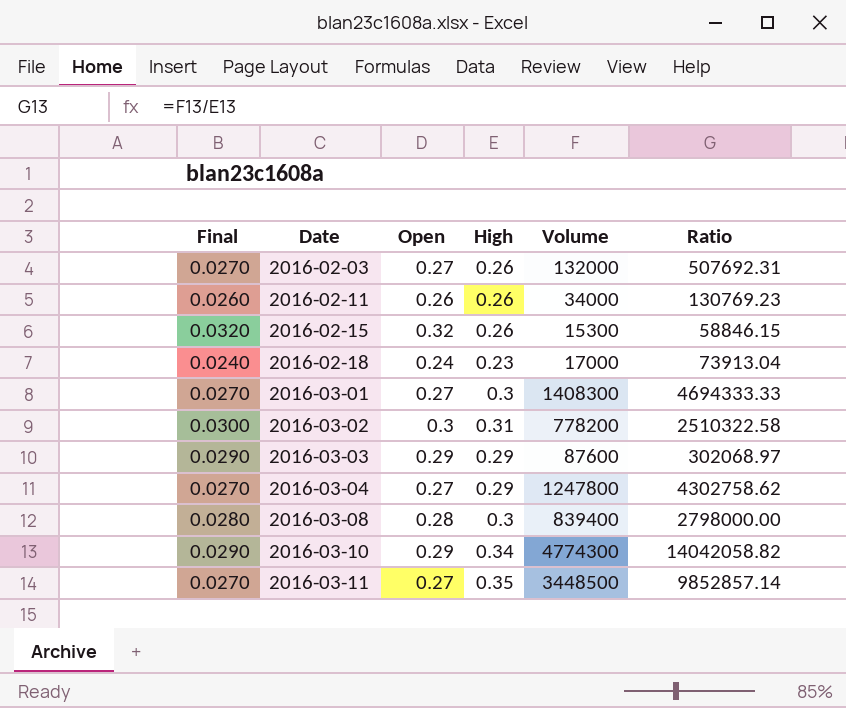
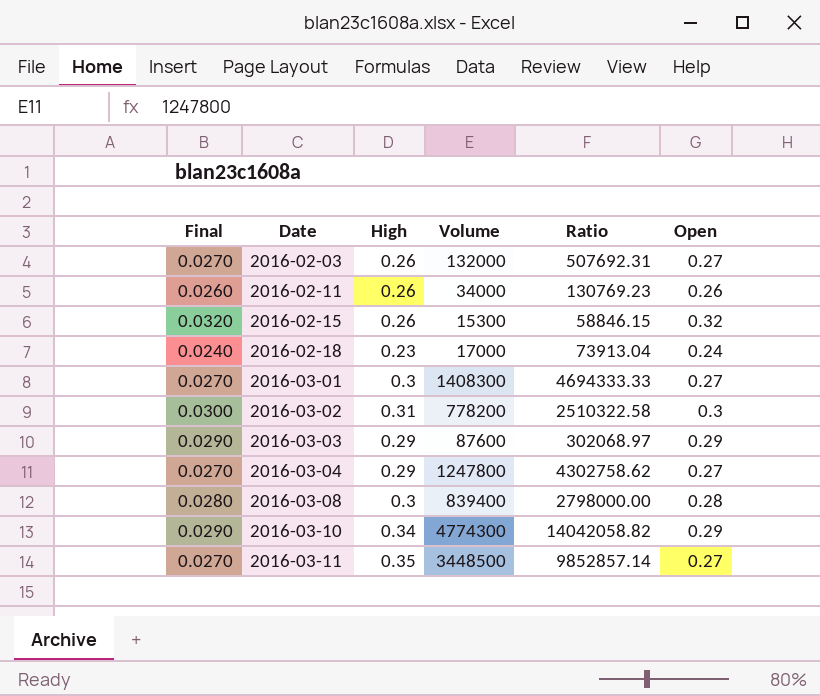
column Open | position: 3 -> 6

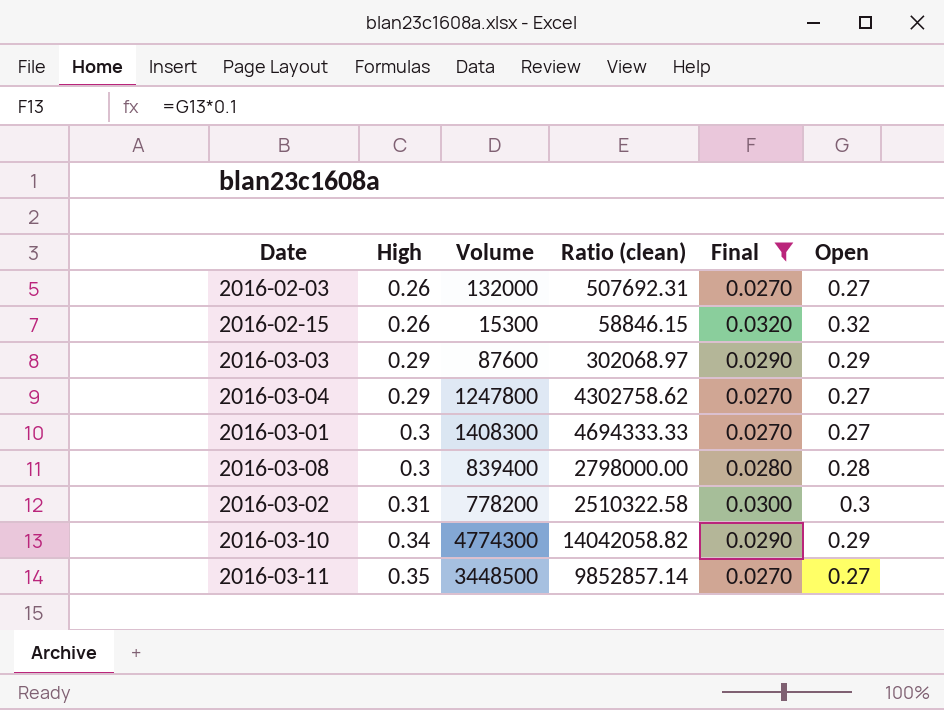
filter: none -> Final >= 0.0270
row order: Date ascending -> High ascending
column name: Ratio -> Ratio (clean)
column Final | position: 1 -> 5

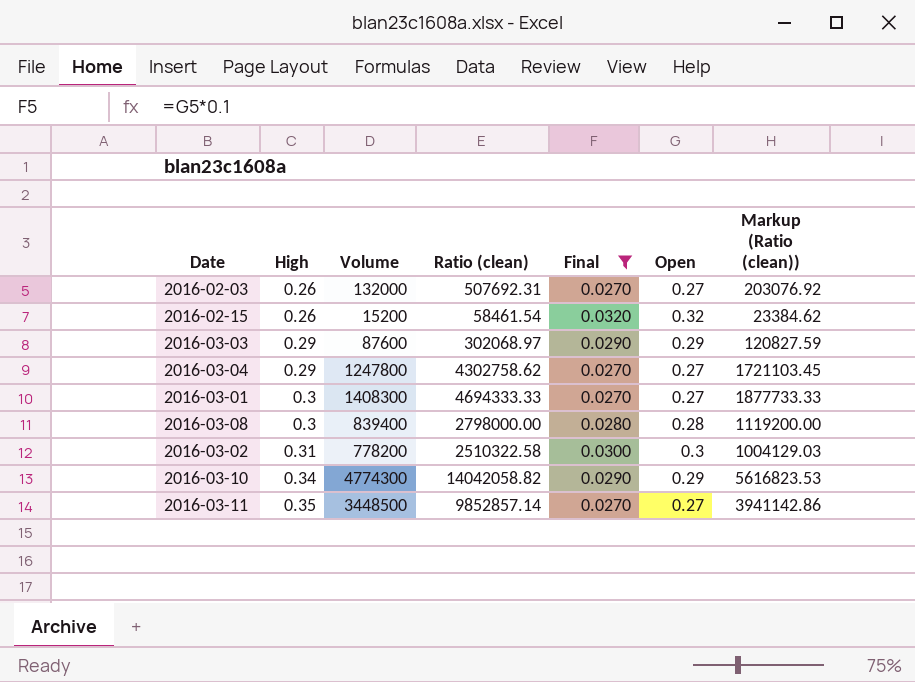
column Markup (Ratio (clean)) | formula: none -> [Ratio (clean)] * 0.4
2016-02-15 | Volume: 15300 -> 15200
2016-02-15 | Ratio (clean): 58846.15 -> 58461.54

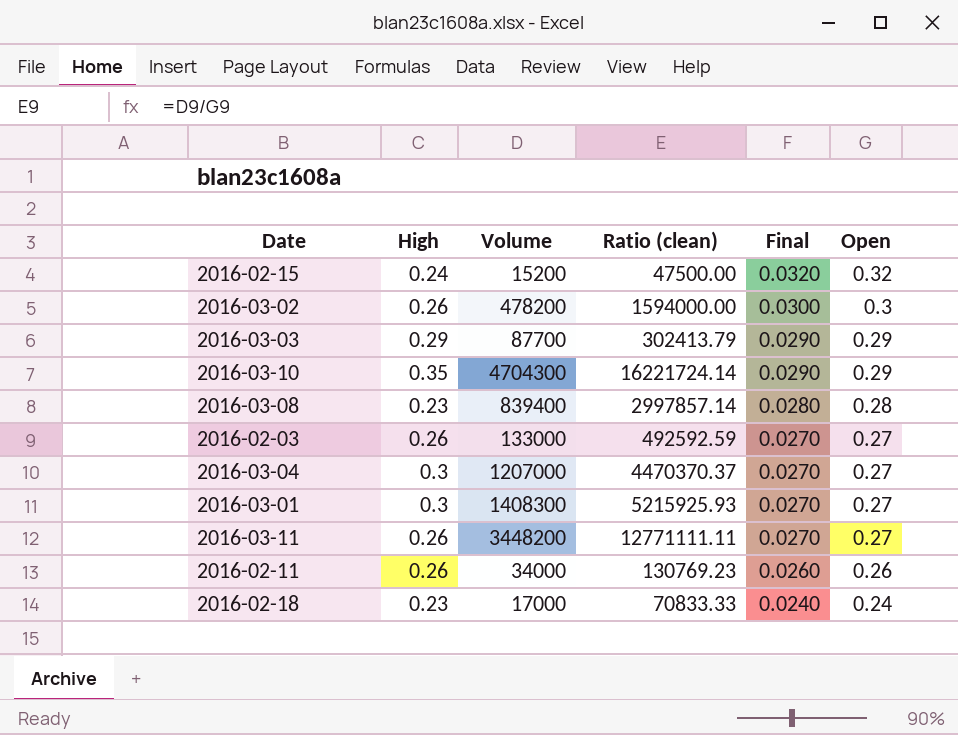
filter: Final >= 0.0270 -> none
row order: High ascending -> Final descending
column Markup (Ratio (clean)) | formula: [Ratio (clean)] * 0.4 -> none
column Ratio (clean) | formula: [Volume] / [High] -> [Volume] / [Open]
2016-02-15 | High: 0.26 -> 0.24
2016-03-02 | High: 0.31 -> 0.26
2016-03-02 | Volume: 778200 -> 478200
2016-03-03 | Volume: 87600 -> 87700
2016-03-10 | High: 0.34 -> 0.35
2016-03-10 | Volume: 4774300 -> 4704300
2016-03-08 | High: 0.3 -> 0.23
2016-02-03 | Volume: 132000 -> 133000
2016-03-04 | High: 0.29 -> 0.3
2016-03-04 | Volume: 1247800 -> 1207000
2016-03-11 | High: 0.35 -> 0.26
2016-03-11 | Volume: 3448500 -> 3448200

